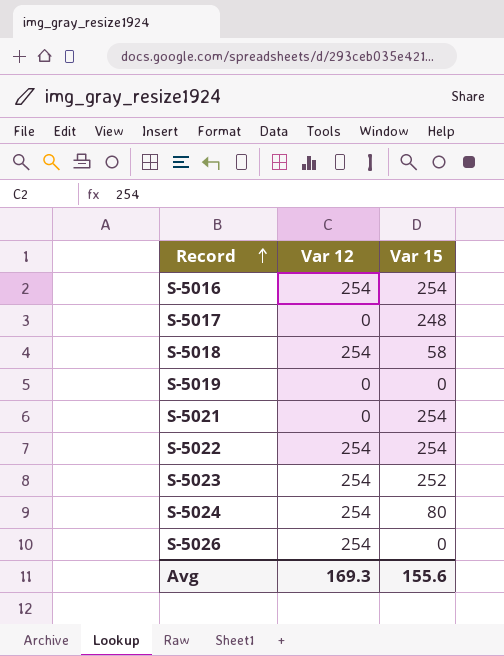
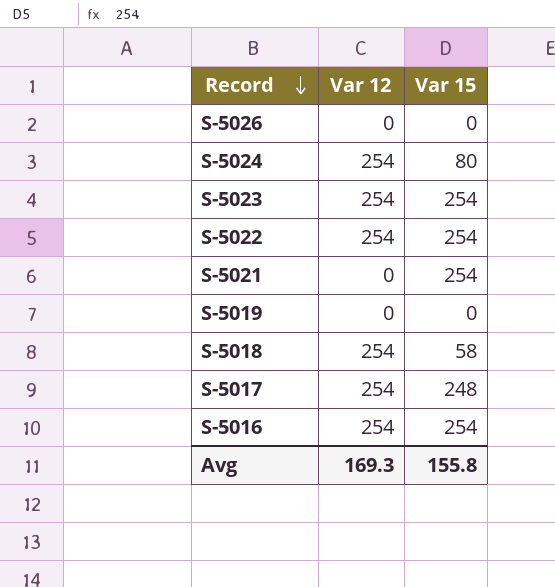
row order: Record ascending -> Record descending
S-5026 | Var 12: 254 -> 0
S-5023 | Var 15: 252 -> 254
S-5017 | Var 12: 0 -> 254
Avg | Var 15: 155.6 -> 155.8

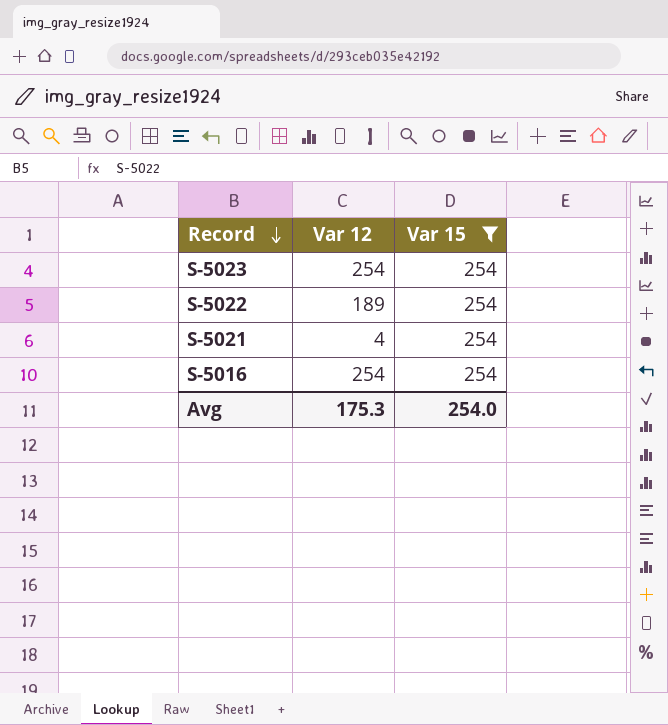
filter: none -> Var 15 = 254
S-5022 | Var 12: 254 -> 189
S-5021 | Var 12: 0 -> 4
Avg | Var 12: 169.3 -> 175.3
Avg | Var 15: 155.8 -> 254.0

